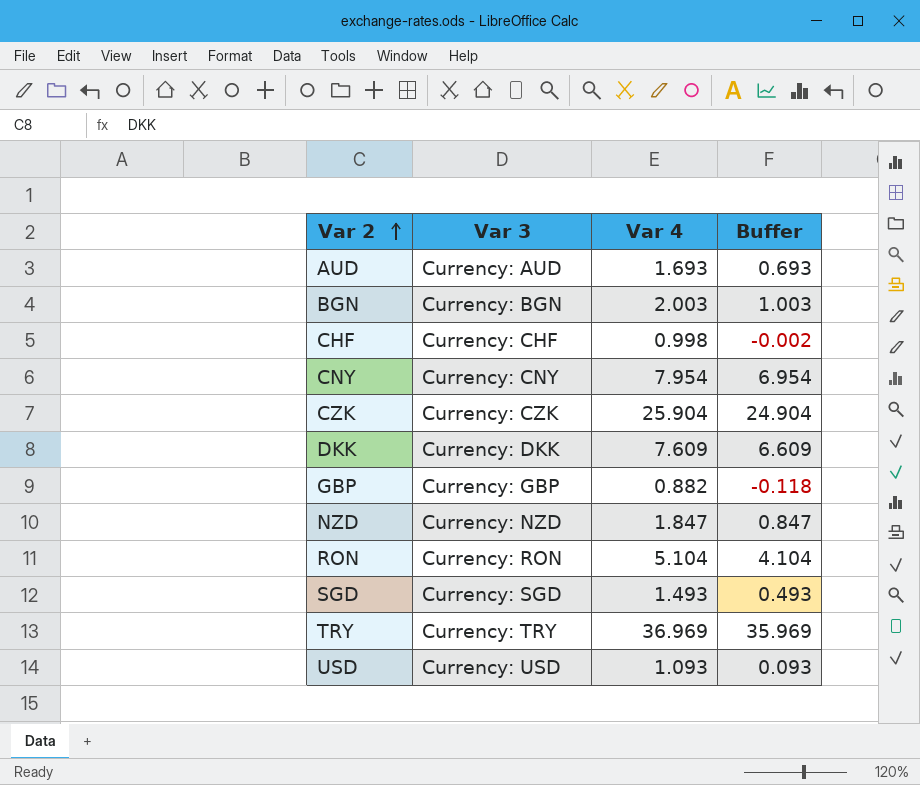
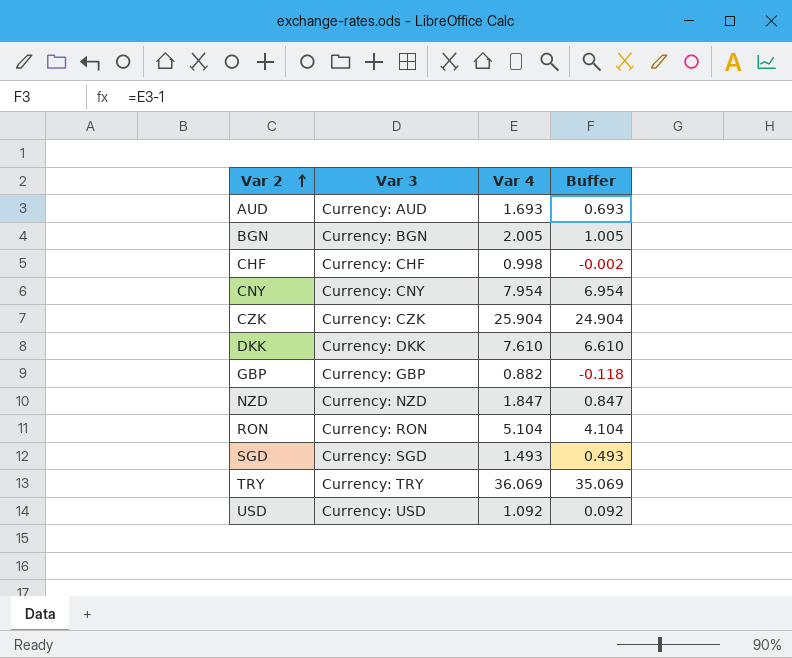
BGN | Var 4: 2.003 -> 2.005
BGN | Buffer: 1.003 -> 1.005
DKK | Var 4: 7.609 -> 7.610
DKK | Buffer: 6.609 -> 6.610
TRY | Var 4: 36.969 -> 36.069
TRY | Buffer: 35.969 -> 35.069
USD | Var 4: 1.093 -> 1.092
USD | Buffer: 0.093 -> 0.092

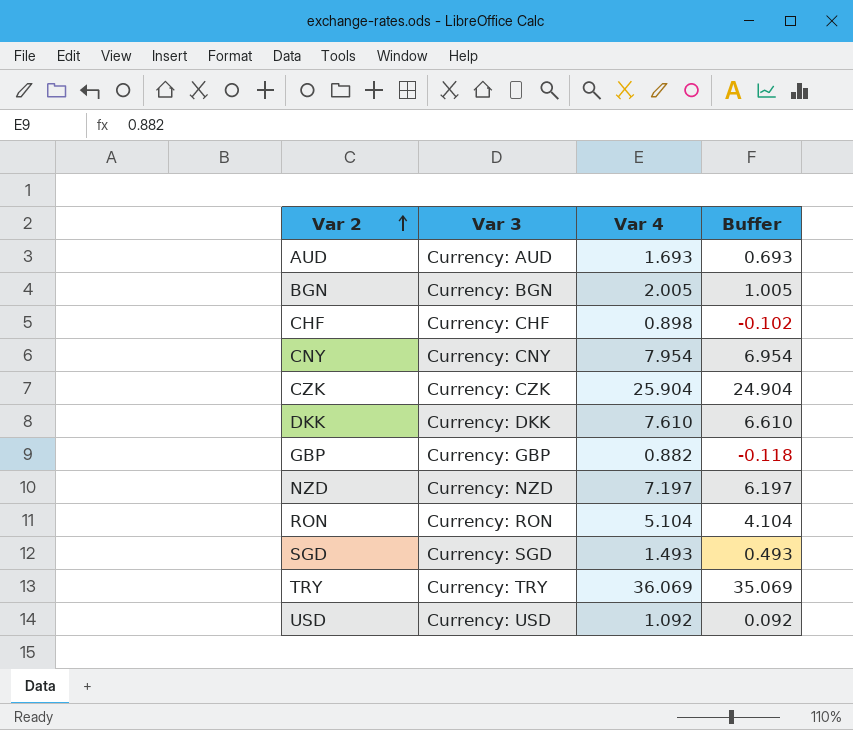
CHF | Var 4: 0.998 -> 0.898
CHF | Buffer: -0.002 -> -0.102
NZD | Var 4: 1.847 -> 7.197
NZD | Buffer: 0.847 -> 6.197

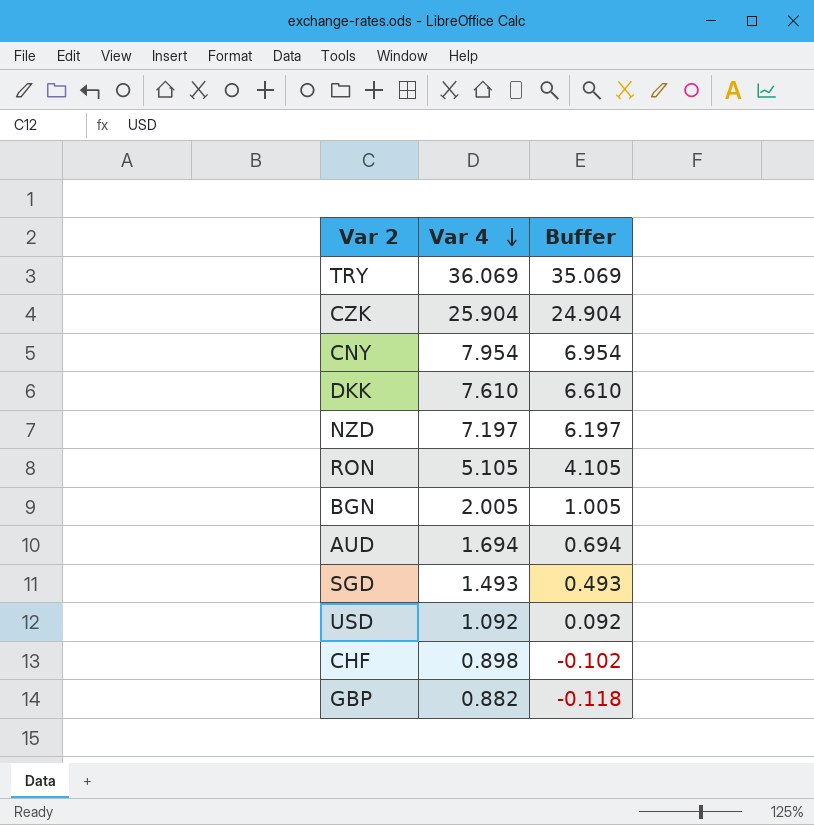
row order: Var 2 ascending -> Var 4 descending
column Var 3 | position: 2 -> none
RON | Var 4: 5.104 -> 5.105
RON | Buffer: 4.104 -> 4.105
AUD | Var 4: 1.693 -> 1.694
AUD | Buffer: 0.693 -> 0.694

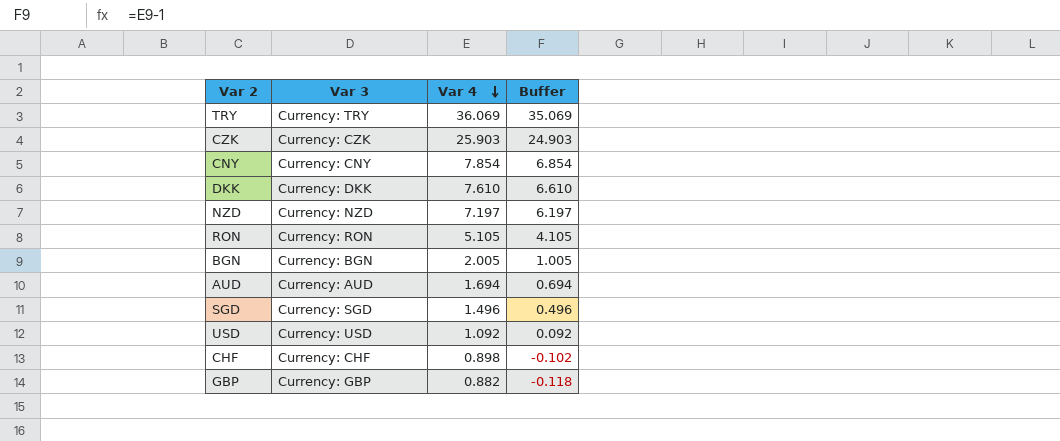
column Var 3 | position: none -> 2
CZK | Var 4: 25.904 -> 25.903
CZK | Buffer: 24.904 -> 24.903
CNY | Var 4: 7.954 -> 7.854
CNY | Buffer: 6.954 -> 6.854
SGD | Var 4: 1.493 -> 1.496
SGD | Buffer: 0.493 -> 0.496

